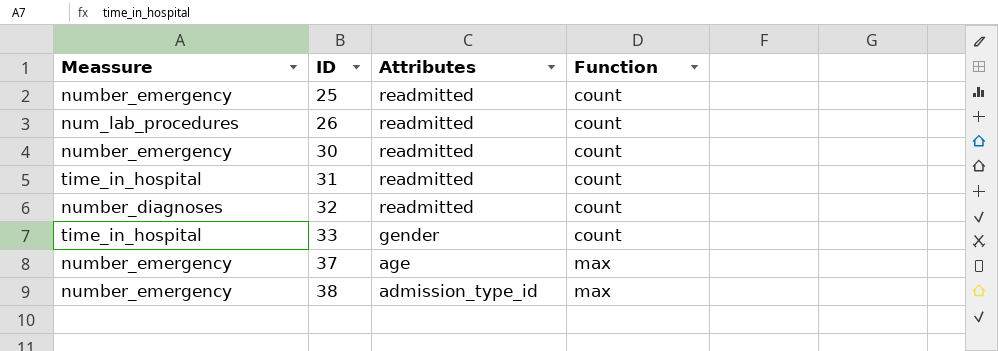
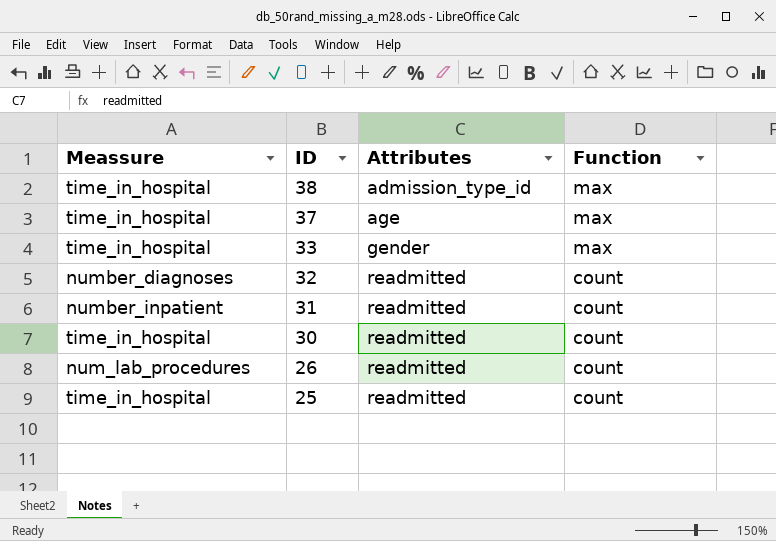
row order: ID ascending -> ID descending
38 | Meassure: number_emergency -> time_in_hospital
37 | Meassure: number_emergency -> time_in_hospital
33 | Function: count -> max
31 | Meassure: time_in_hospital -> number_inpatient
30 | Meassure: number_emergency -> time_in_hospital
25 | Meassure: number_emergency -> time_in_hospital

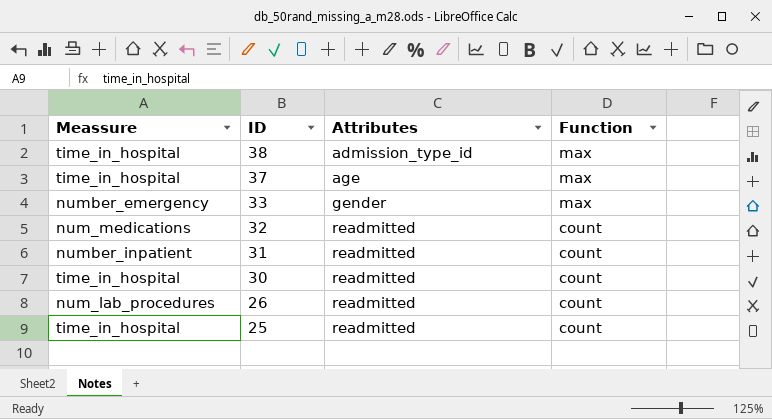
33 | Meassure: time_in_hospital -> number_emergency
32 | Meassure: number_diagnoses -> num_medications

